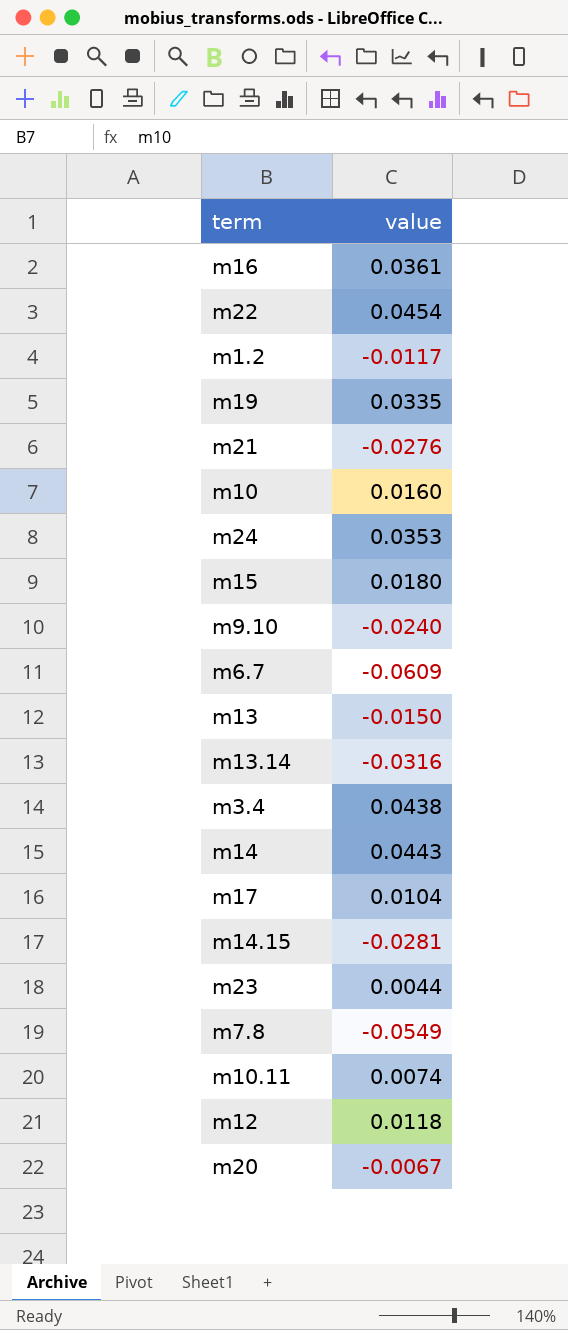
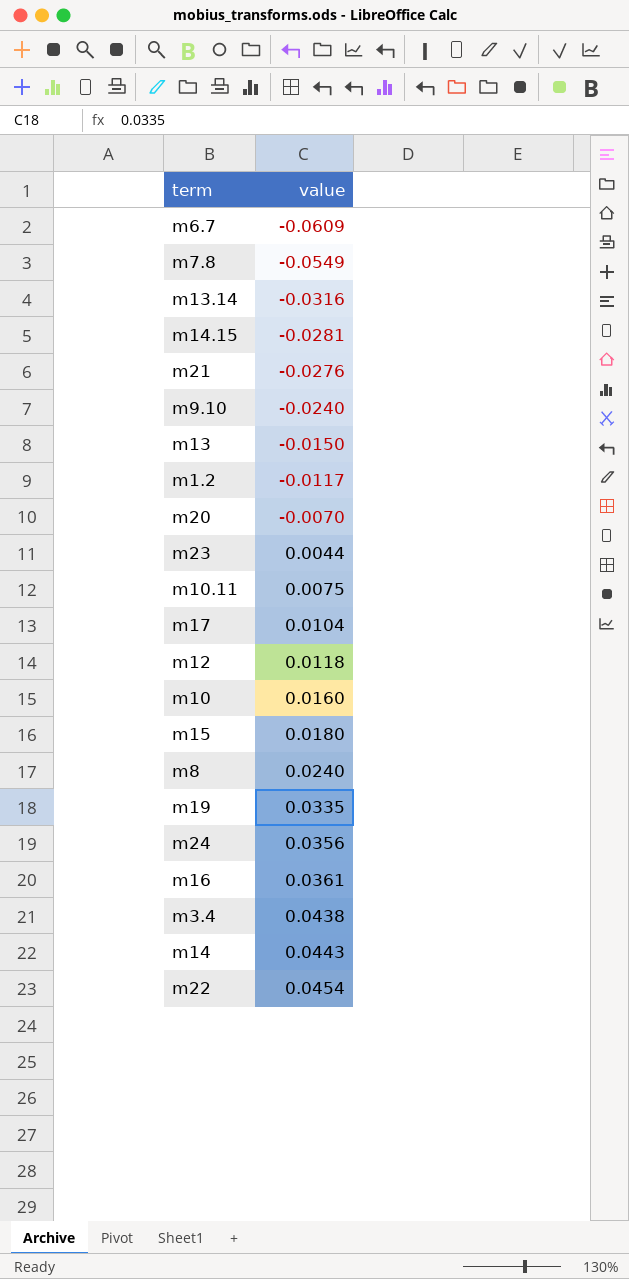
row order: none -> value ascending
m20 | value: -0.0067 -> -0.0070
m10.11 | value: 0.0074 -> 0.0075
row m8: none -> 0.0240
m24 | value: 0.0353 -> 0.0356

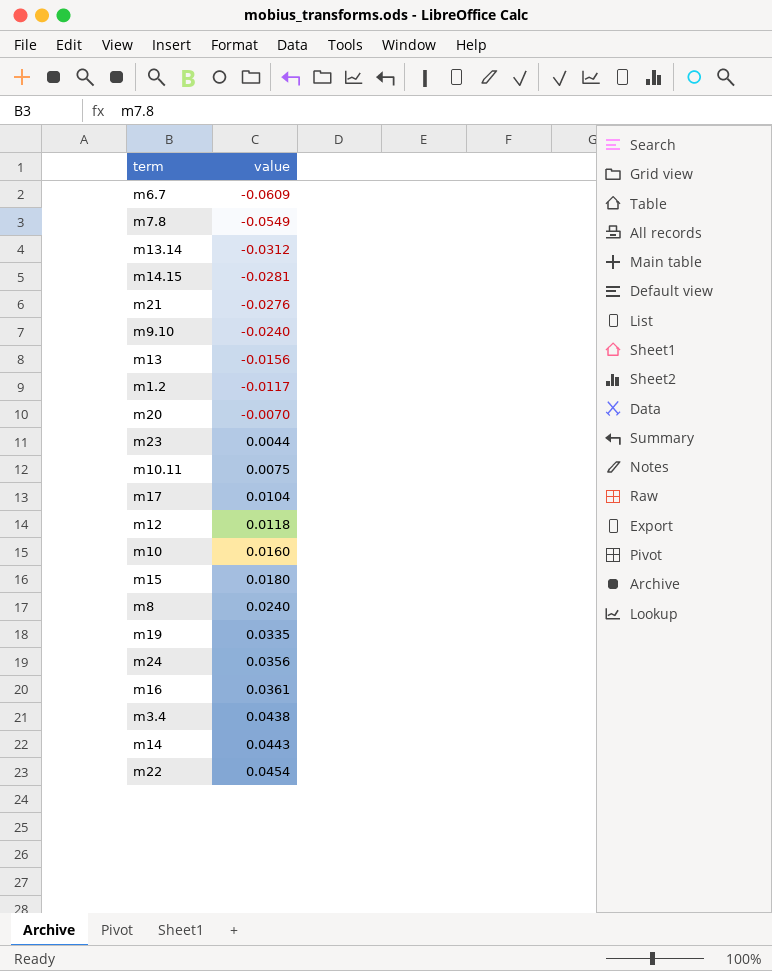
m13.14 | value: -0.0316 -> -0.0312
m13 | value: -0.0150 -> -0.0156

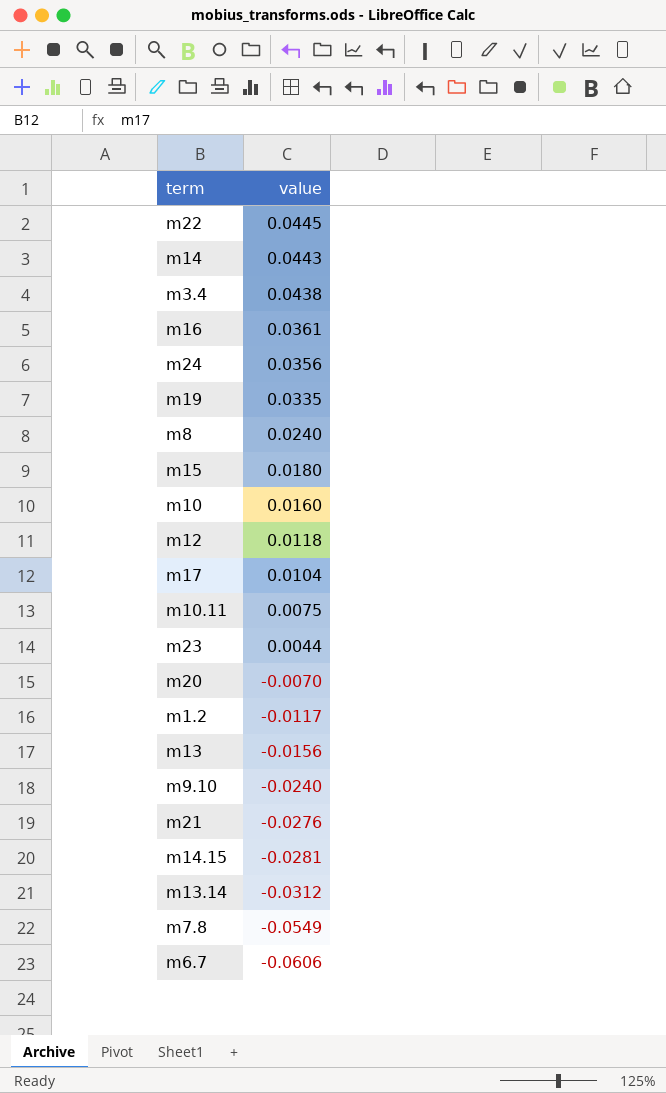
row order: value ascending -> value descending
m22 | value: 0.0454 -> 0.0445
m6.7 | value: -0.0609 -> -0.0606

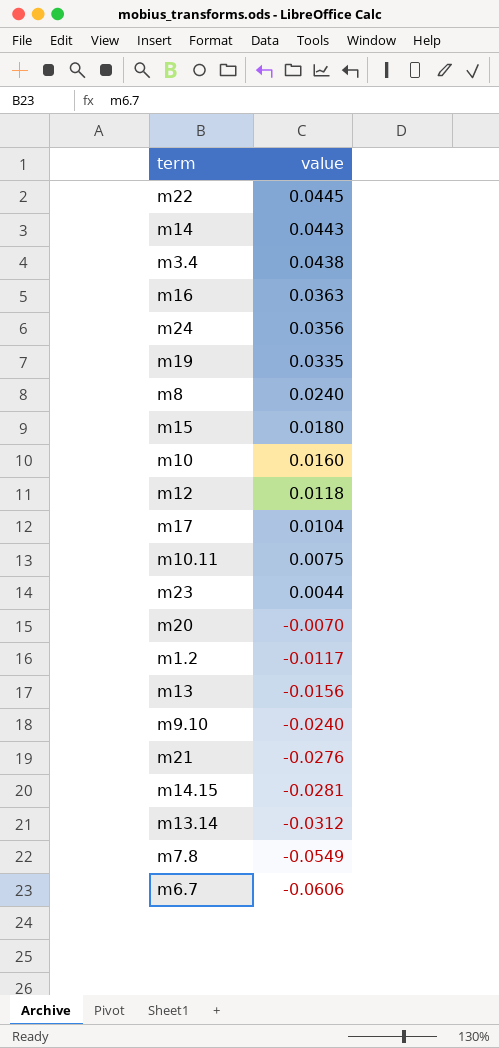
m16 | value: 0.0361 -> 0.0363

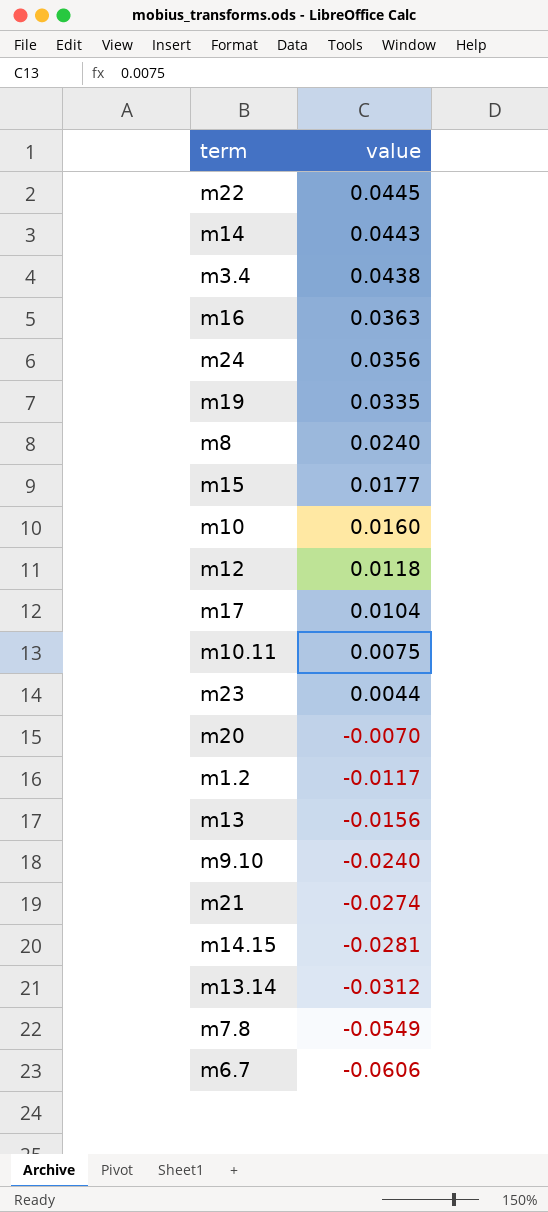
m15 | value: 0.0180 -> 0.0177
m21 | value: -0.0276 -> -0.0274

